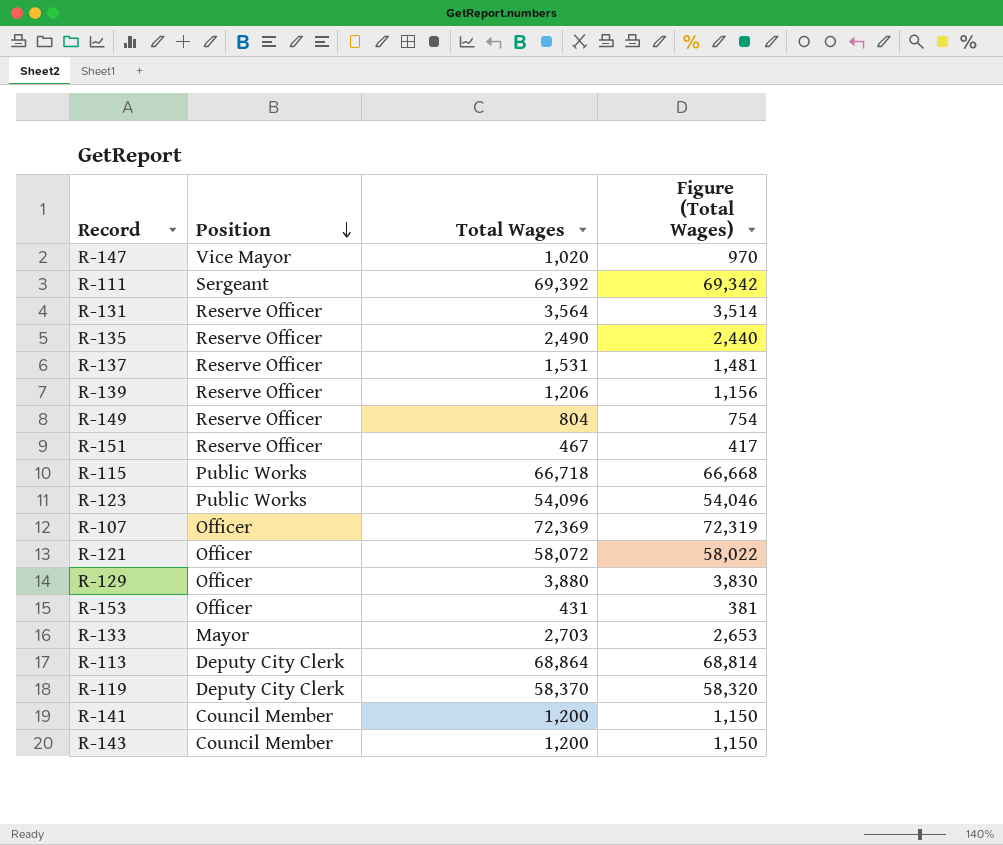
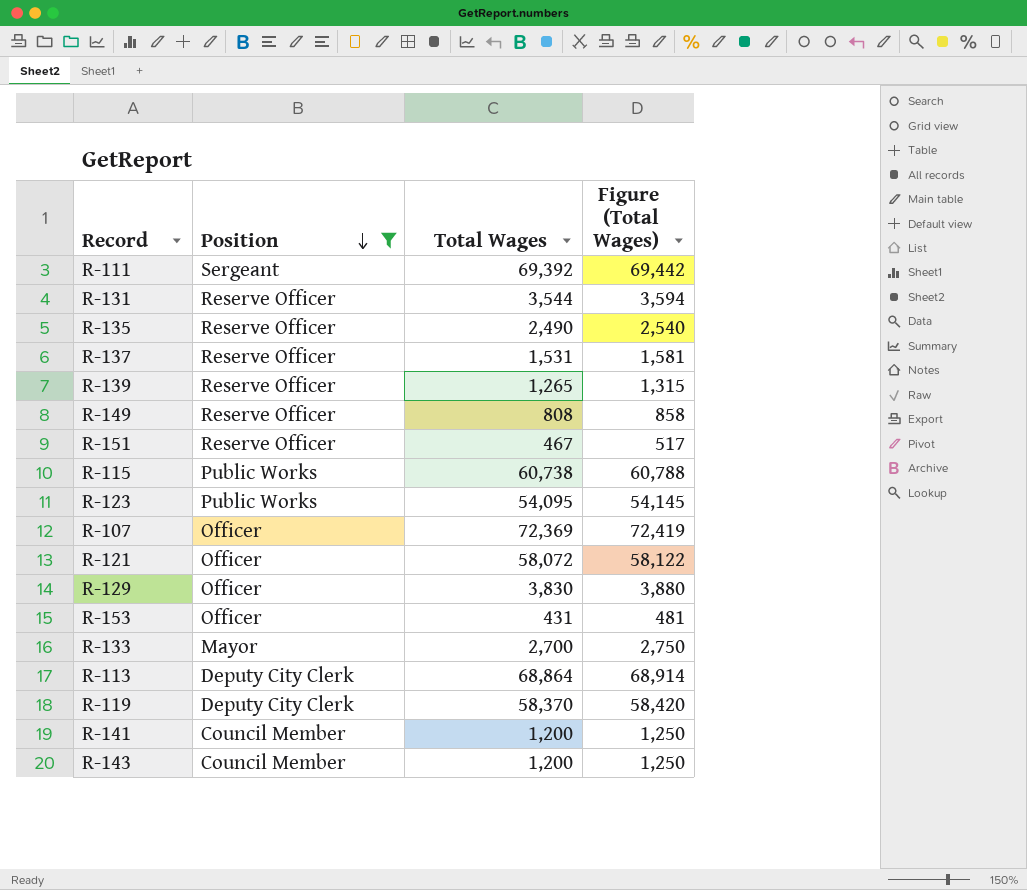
filter: none -> Position != Vice Mayor
column Figure (Total Wages) | formula: [Total Wages] - 50 -> [Total Wages] + 50
R-131 | Total Wages: 3,564 -> 3,544
R-139 | Total Wages: 1,206 -> 1,265
R-149 | Total Wages: 804 -> 808
R-115 | Total Wages: 66,718 -> 60,738
R-123 | Total Wages: 54,096 -> 54,095
R-129 | Total Wages: 3,880 -> 3,830
R-133 | Total Wages: 2,703 -> 2,700

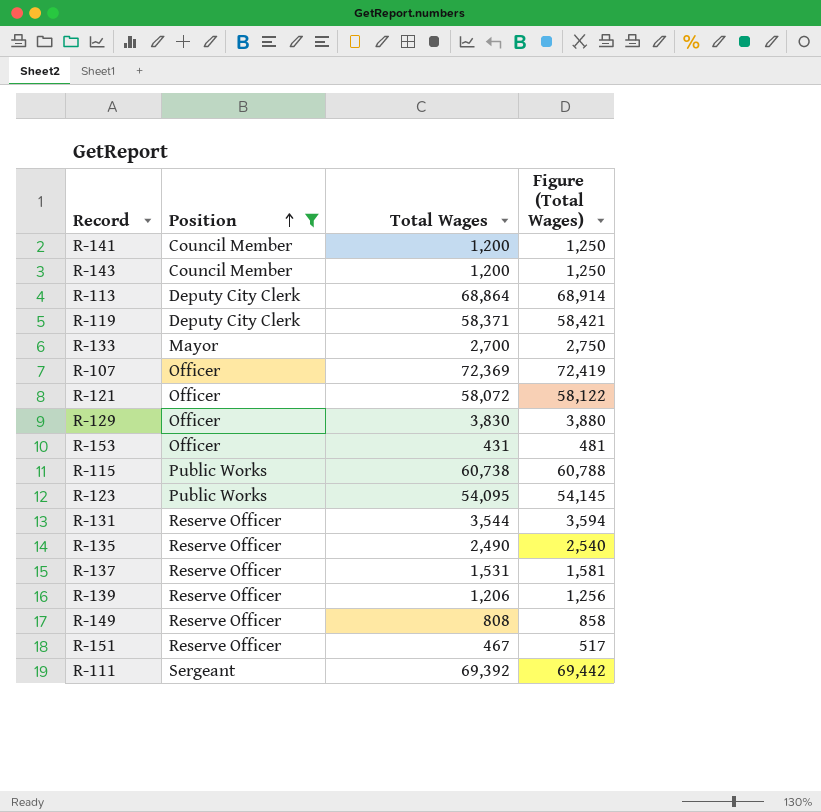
row order: Position descending -> Position ascending
R-119 | Total Wages: 58,370 -> 58,371
R-119 | Figure (Total Wages): 58,420 -> 58,421
R-139 | Total Wages: 1,265 -> 1,206
R-139 | Figure (Total Wages): 1,315 -> 1,256

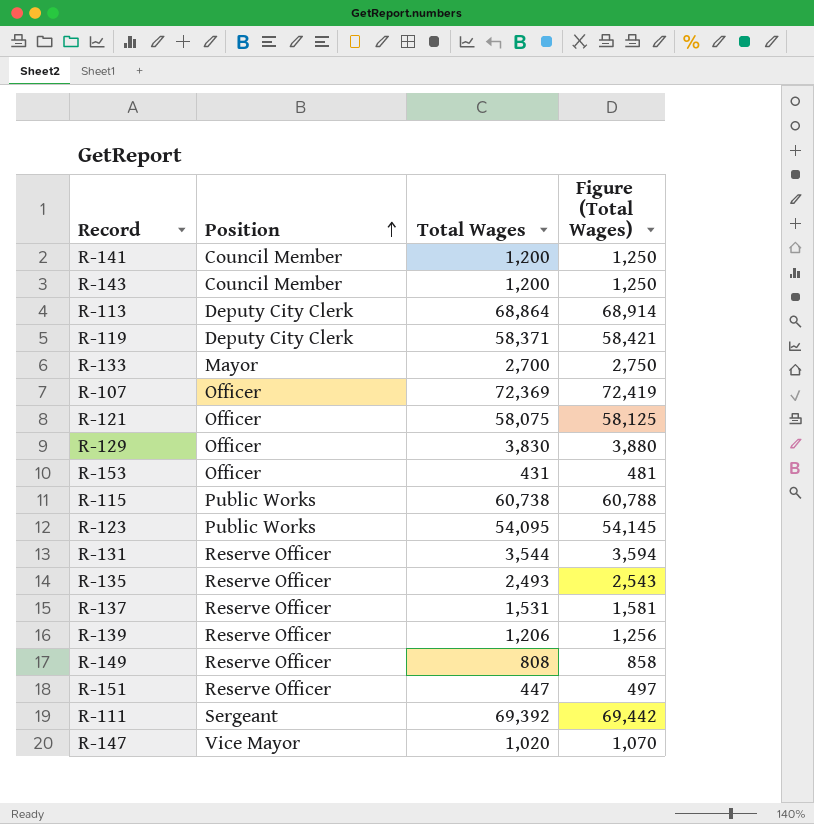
filter: Position != Vice Mayor -> none
R-121 | Total Wages: 58,072 -> 58,075
R-121 | Figure (Total Wages): 58,122 -> 58,125
R-135 | Total Wages: 2,490 -> 2,493
R-135 | Figure (Total Wages): 2,540 -> 2,543
R-151 | Total Wages: 467 -> 447
R-151 | Figure (Total Wages): 517 -> 497

